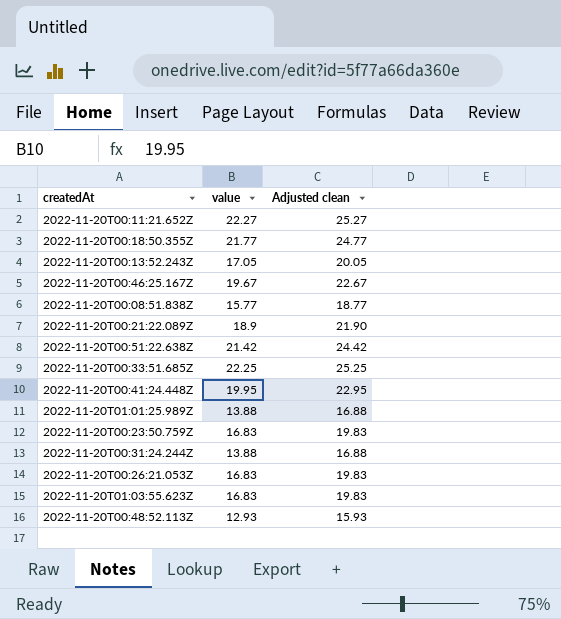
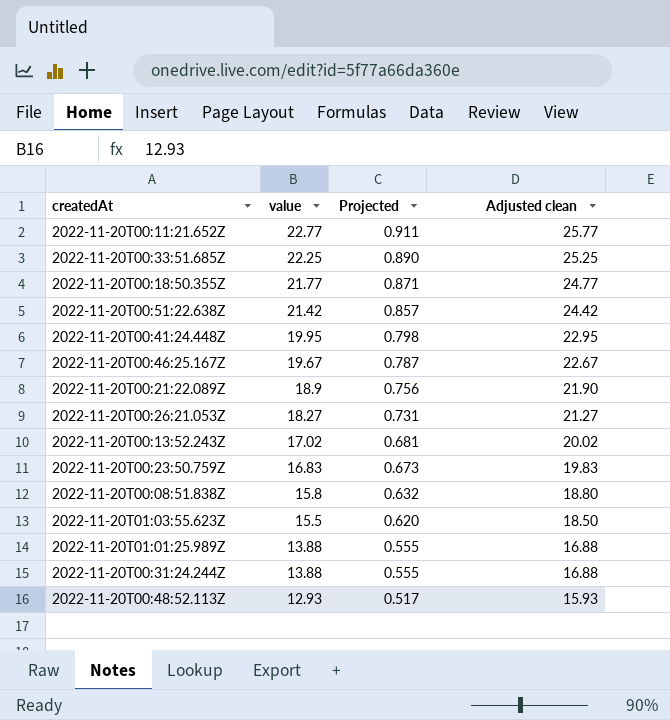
row order: none -> value descending
column Projected | formula: none -> [value] * 0.04
2022-11-20T00:11:21.652Z | value: 22.27 -> 22.77
2022-11-20T00:11:21.652Z | Adjusted clean: 25.27 -> 25.77
2022-11-20T00:26:21.053Z | value: 16.83 -> 18.27
2022-11-20T00:26:21.053Z | Adjusted clean: 19.83 -> 21.27
2022-11-20T00:13:52.243Z | value: 17.05 -> 17.02
2022-11-20T00:13:52.243Z | Adjusted clean: 20.05 -> 20.02
2022-11-20T00:08:51.838Z | value: 15.77 -> 15.8
2022-11-20T00:08:51.838Z | Adjusted clean: 18.77 -> 18.80
2022-11-20T01:03:55.623Z | value: 16.83 -> 15.5
2022-11-20T01:03:55.623Z | Adjusted clean: 19.83 -> 18.50

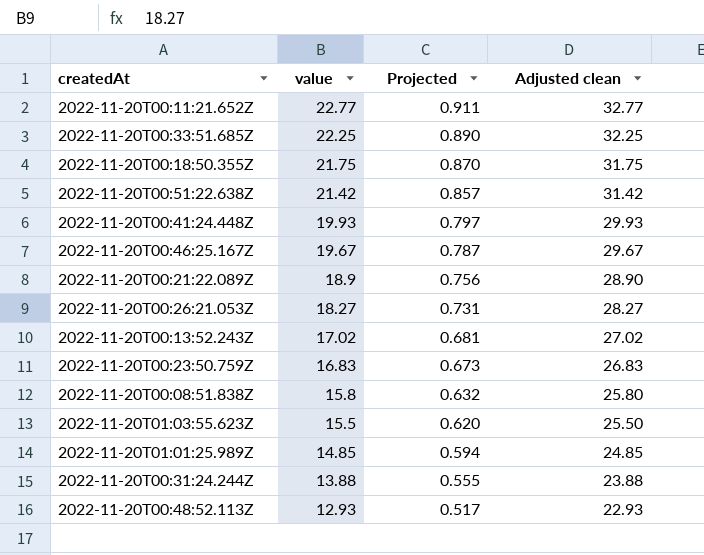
column Adjusted clean | formula: [value] + 3 -> [value] + 10
2022-11-20T00:18:50.355Z | value: 21.77 -> 21.75
2022-11-20T00:18:50.355Z | Projected: 0.871 -> 0.870
2022-11-20T00:41:24.448Z | value: 19.95 -> 19.93
2022-11-20T00:41:24.448Z | Projected: 0.798 -> 0.797
2022-11-20T01:01:25.989Z | value: 13.88 -> 14.85
2022-11-20T01:01:25.989Z | Projected: 0.555 -> 0.594

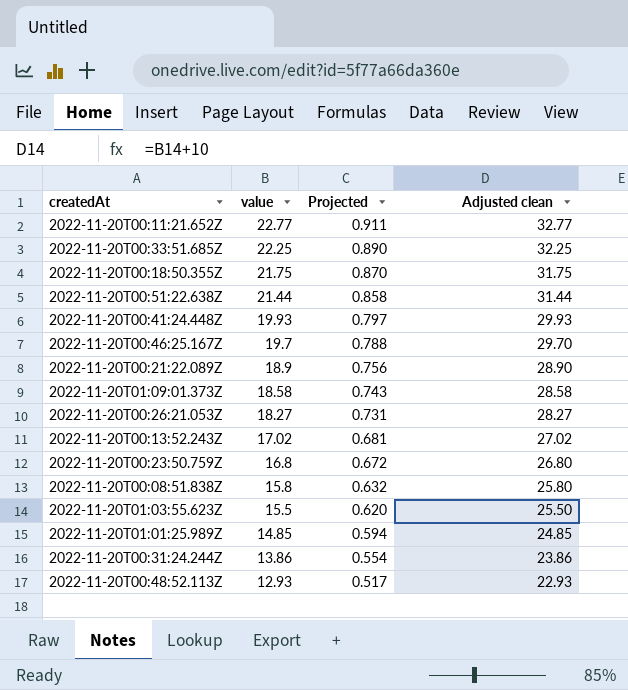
2022-11-20T00:51:22.638Z | value: 21.42 -> 21.44
2022-11-20T00:51:22.638Z | Projected: 0.857 -> 0.858
2022-11-20T00:51:22.638Z | Adjusted clean: 31.42 -> 31.44
2022-11-20T00:46:25.167Z | value: 19.67 -> 19.7
2022-11-20T00:46:25.167Z | Projected: 0.787 -> 0.788
2022-11-20T00:46:25.167Z | Adjusted clean: 29.67 -> 29.70
row 2022-11-20T01:09:01.373Z: none -> 18.58 | 0.743 | 28.58
2022-11-20T00:23:50.759Z | value: 16.83 -> 16.8
2022-11-20T00:23:50.759Z | Projected: 0.673 -> 0.672
2022-11-20T00:23:50.759Z | Adjusted clean: 26.83 -> 26.80
2022-11-20T00:31:24.244Z | value: 13.88 -> 13.86
2022-11-20T00:31:24.244Z | Projected: 0.555 -> 0.554
2022-11-20T00:31:24.244Z | Adjusted clean: 23.88 -> 23.86

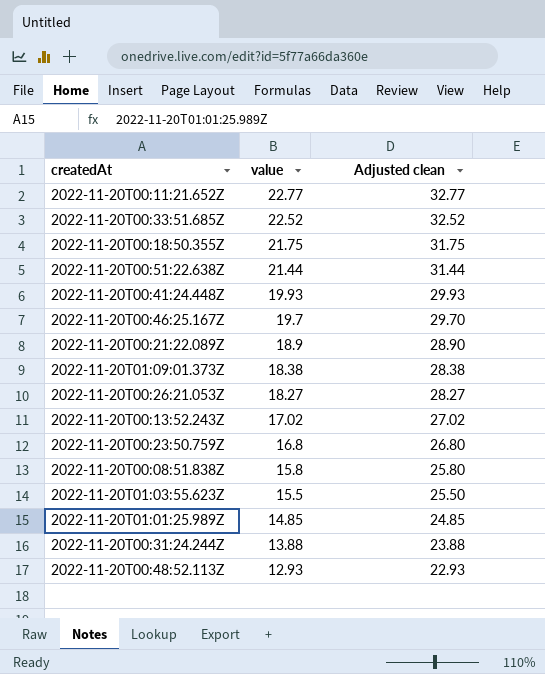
column Projected | formula: [value] * 0.04 -> none
2022-11-20T00:33:51.685Z | value: 22.25 -> 22.52
2022-11-20T00:33:51.685Z | Adjusted clean: 32.25 -> 32.52
2022-11-20T01:09:01.373Z | value: 18.58 -> 18.38
2022-11-20T01:09:01.373Z | Adjusted clean: 28.58 -> 28.38
2022-11-20T00:31:24.244Z | value: 13.86 -> 13.88
2022-11-20T00:31:24.244Z | Adjusted clean: 23.86 -> 23.88

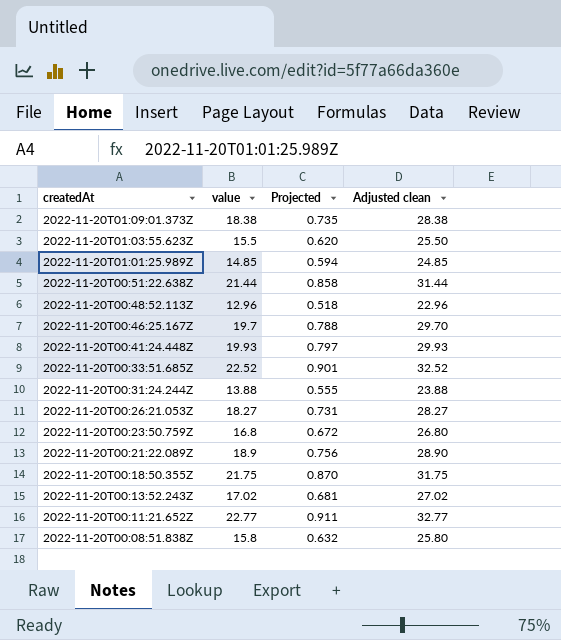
row order: value descending -> createdAt descending
column Projected | formula: none -> [value] * 0.04
2022-11-20T00:48:52.113Z | value: 12.93 -> 12.96
2022-11-20T00:48:52.113Z | Adjusted clean: 22.93 -> 22.96

